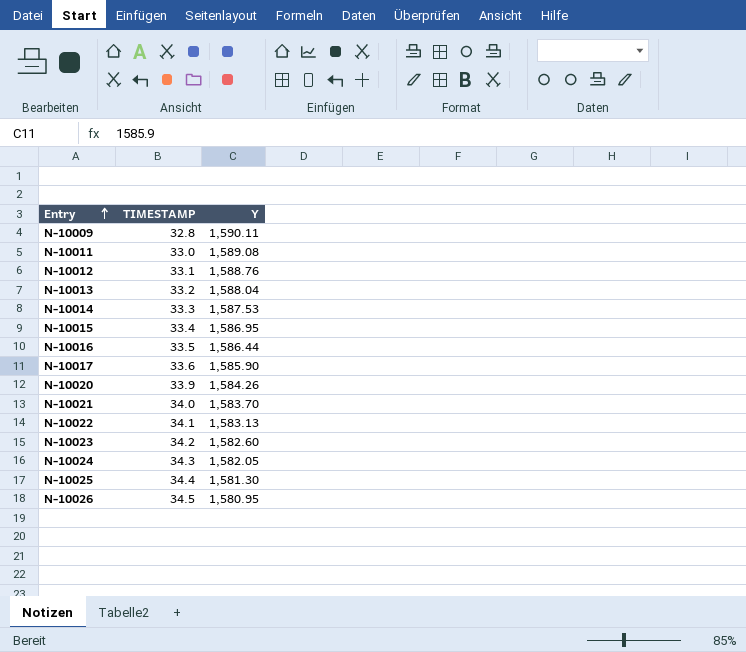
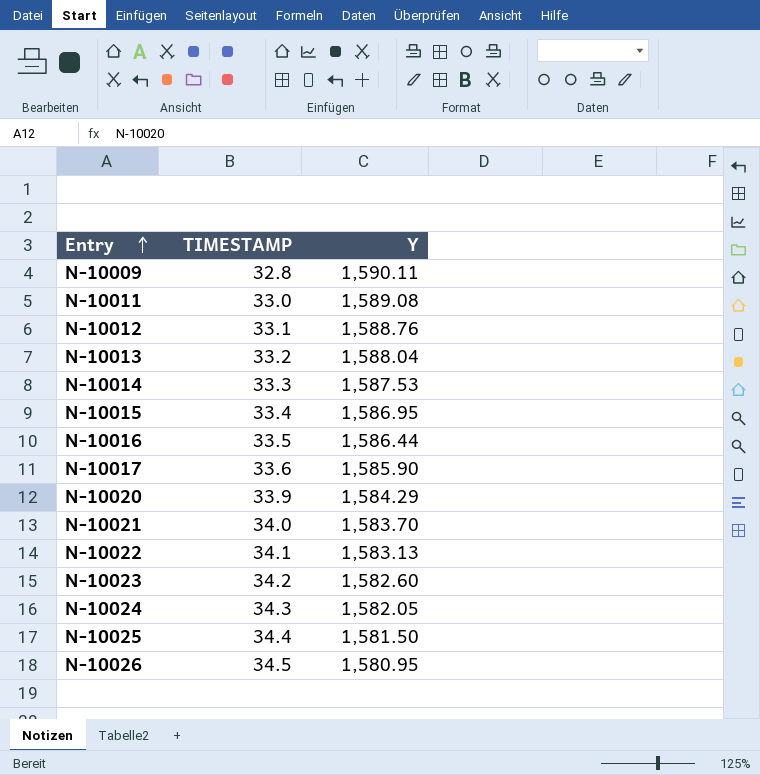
N-10020 | Y: 1,584.26 -> 1,584.29
N-10025 | Y: 1,581.30 -> 1,581.50

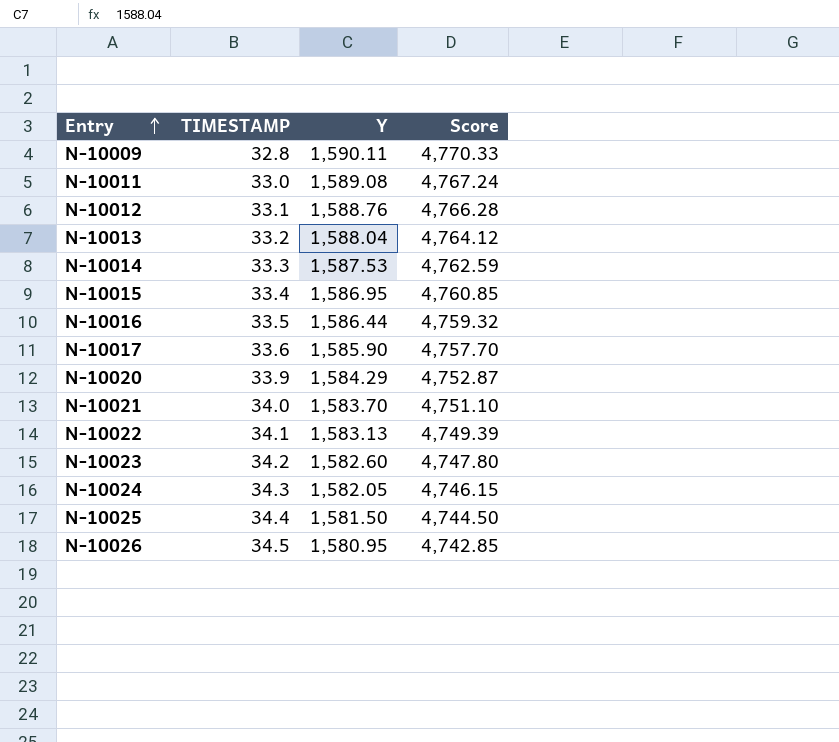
column Score | formula: none -> [Y] * 3

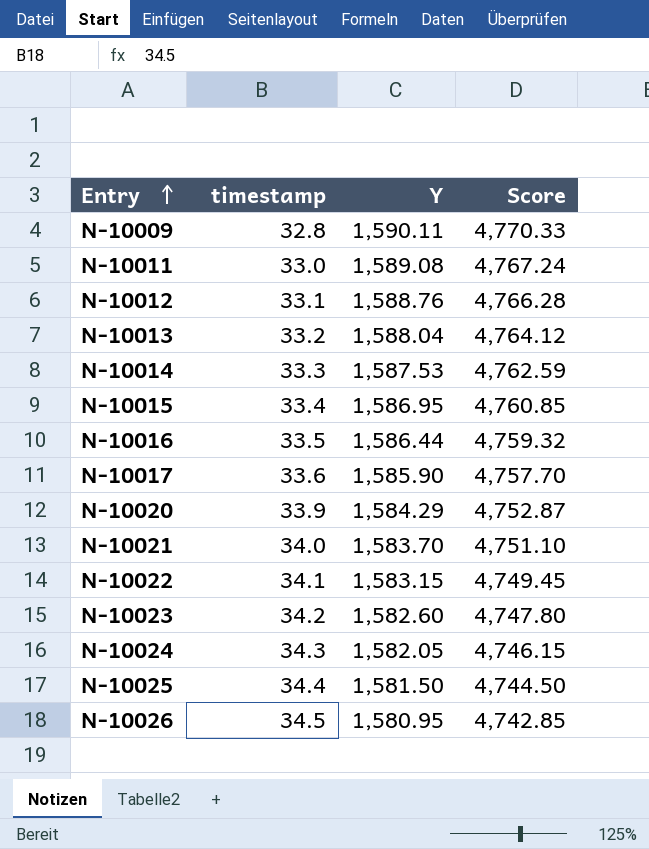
column name: TIMESTAMP -> timestamp
N-10022 | Y: 1,583.13 -> 1,583.15
N-10022 | Score: 4,749.39 -> 4,749.45

